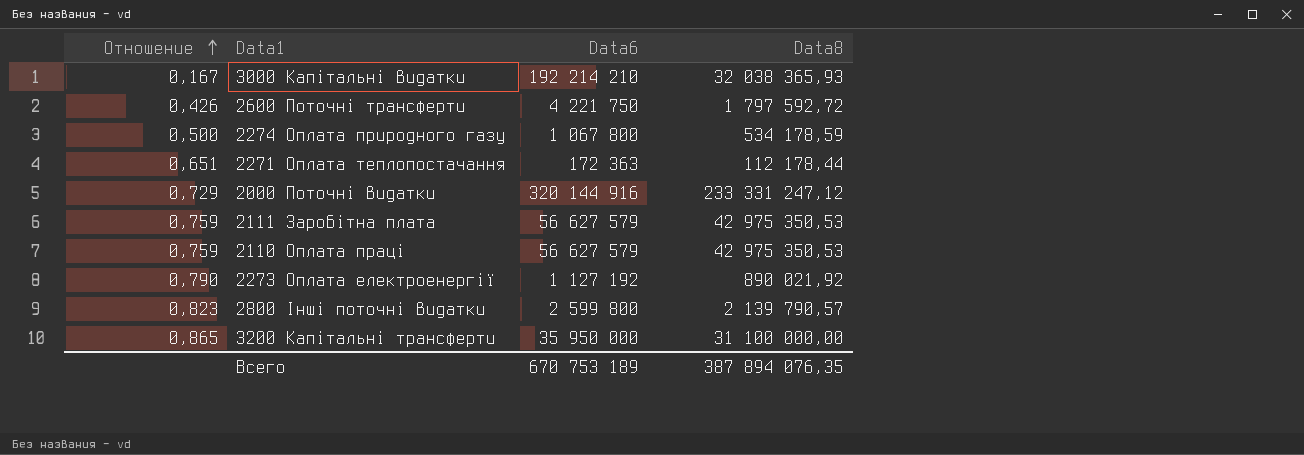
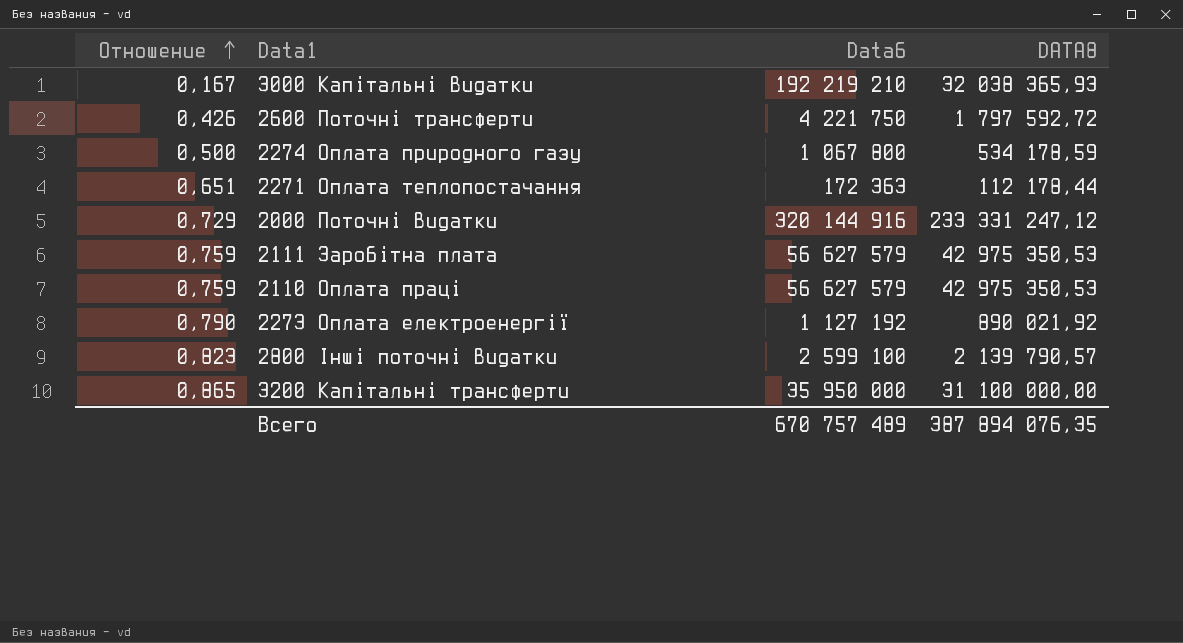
column name: Data8 -> DATA8
3000 Капітальні видатки | Data6: 192 214 210 -> 192 219 210
2800 Інші поточні видатки | Data6: 2 599 800 -> 2 599 100
Всего | Data6: 670 753 189 -> 670 757 489

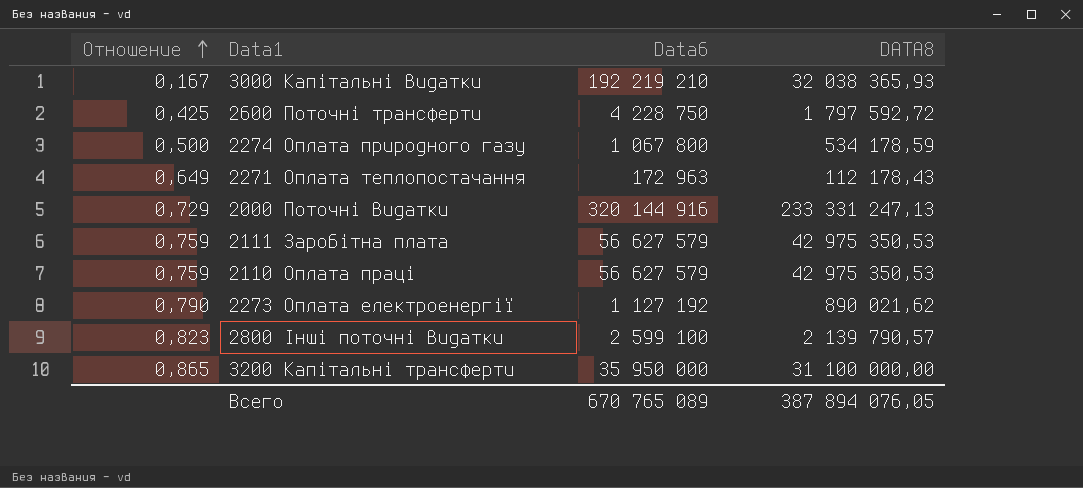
2600 Поточні трансферти | Отношение: 0,426 -> 0,425
2600 Поточні трансферти | Data6: 4 221 750 -> 4 228 750
2271 Оплата теплопостачання | Отношение: 0,651 -> 0,649
2271 Оплата теплопостачання | Data6: 172 363 -> 172 963
2271 Оплата теплопостачання | DATA8: 112 178,44 -> 112 178,43
2000 Поточні видатки | DATA8: 233 331 247,12 -> 233 331 247,13
2273 Оплата електроенергії | DATA8: 890 021,92 -> 890 021,62
Всего | Data6: 670 757 489 -> 670 765 089
Всего | DATA8: 387 894 076,35 -> 387 894 076,05

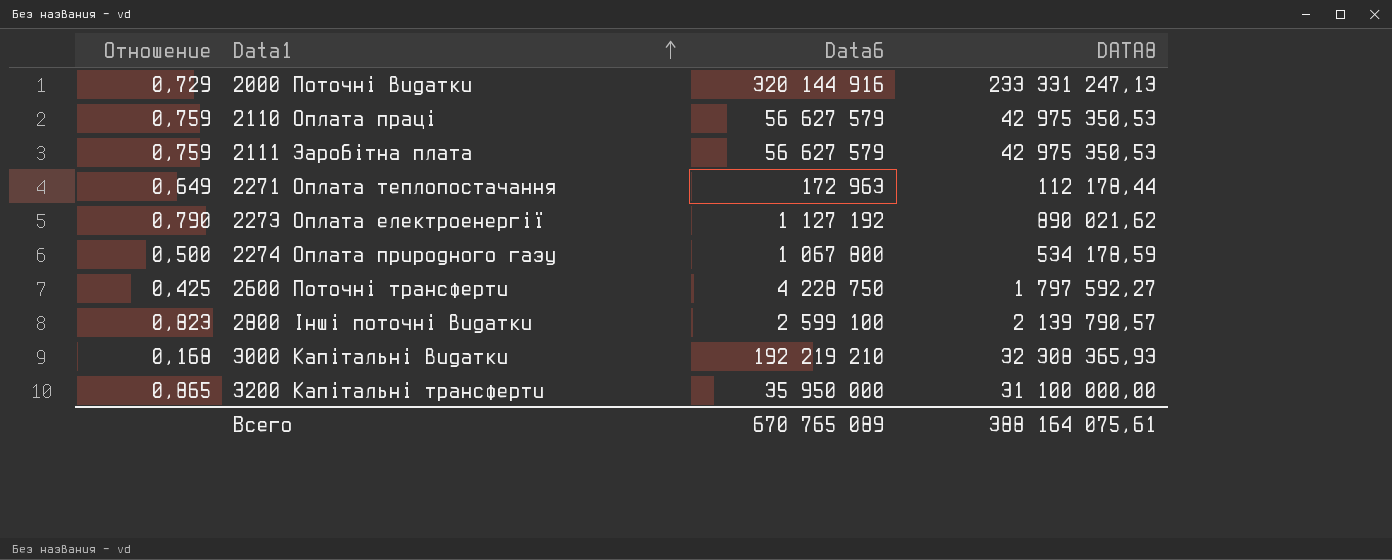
row order: Отношение ascending -> Data1 ascending
2271 Оплата теплопостачання | DATA8: 112 178,43 -> 112 178,44
2600 Поточні трансферти | DATA8: 1 797 592,72 -> 1 797 592,27
3000 Капітальні видатки | Отношение: 0,167 -> 0,168
3000 Капітальні видатки | DATA8: 32 038 365,93 -> 32 308 365,93
Всего | DATA8: 387 894 076,05 -> 388 164 075,61

